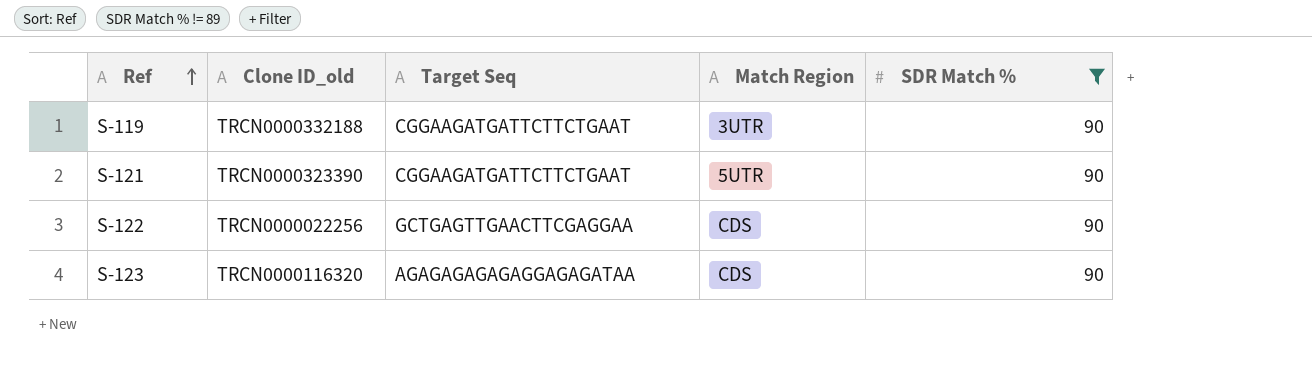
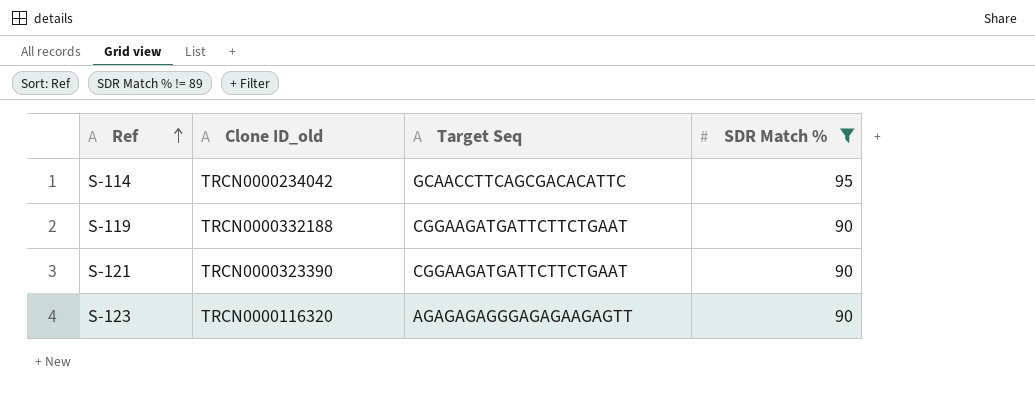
column Match Region | position: 4 -> none
row S-122: TRCN0000022256 | GCTGAGTTGAACTTCGAGGAA | CDS | 90 -> none
row S-114: none -> TRCN0000234042 | GCAACCTTCAGCGACACATTC | 95
S-123 | Target Seq: AGAGAGAGAGAGGAGAGATAA -> AGAGAGAGGGAGAGAAGAGTT

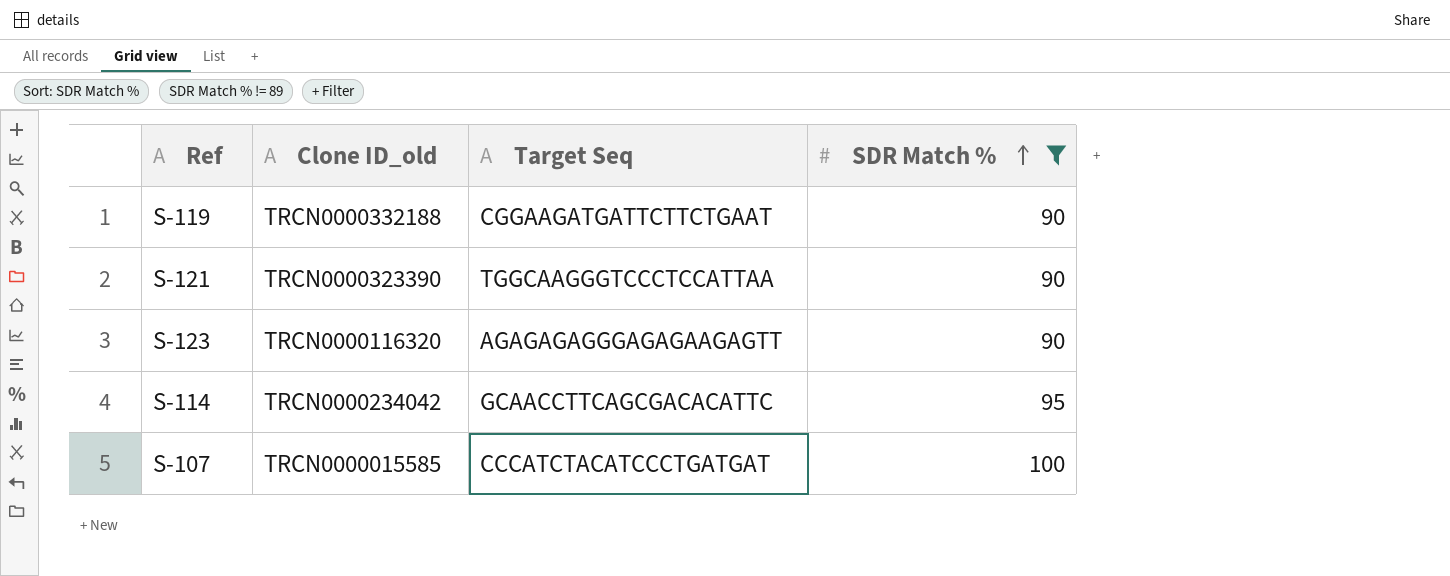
row order: Ref ascending -> SDR Match % ascending
S-121 | Target Seq: CGGAAGATGATTCTTCTGAAT -> TGGCAAGGGTCCCTCCATTAA
row S-107: none -> TRCN0000015585 | CCCATCTACATCCCTGATGAT | 100

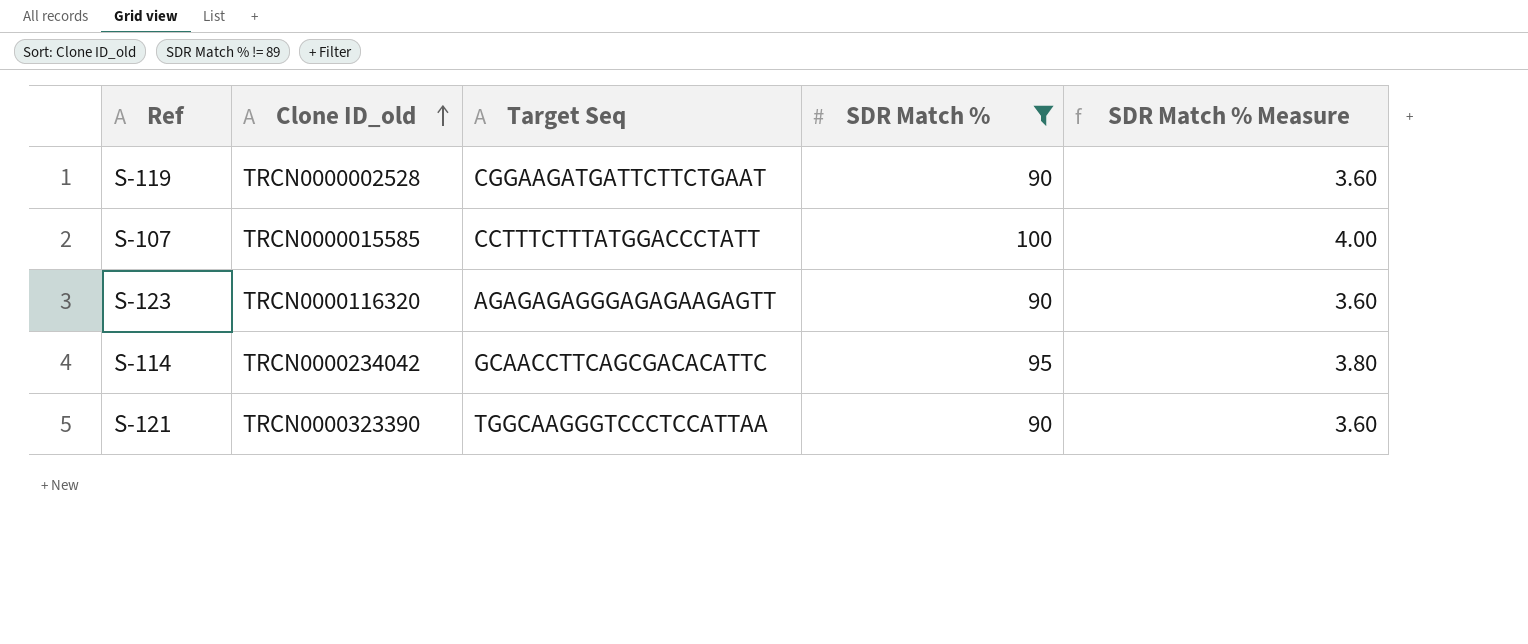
row order: SDR Match % ascending -> Clone ID_old ascending
column SDR Match % Measure | formula: none -> [SDR Match %] * 0.04
S-119 | Clone ID_old: TRCN0000332188 -> TRCN0000002528
S-107 | Target Seq: CCCATCTACATCCCTGATGAT -> CCTTTCTTTATGGACCCTATT

